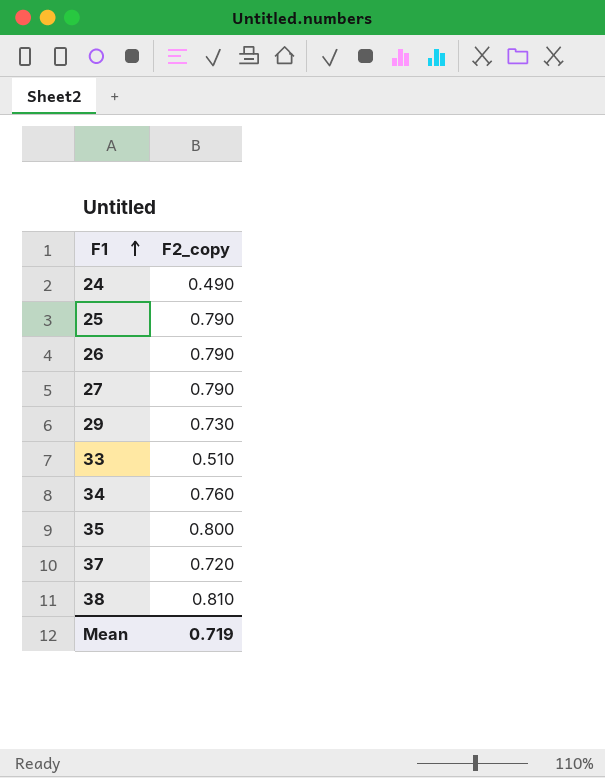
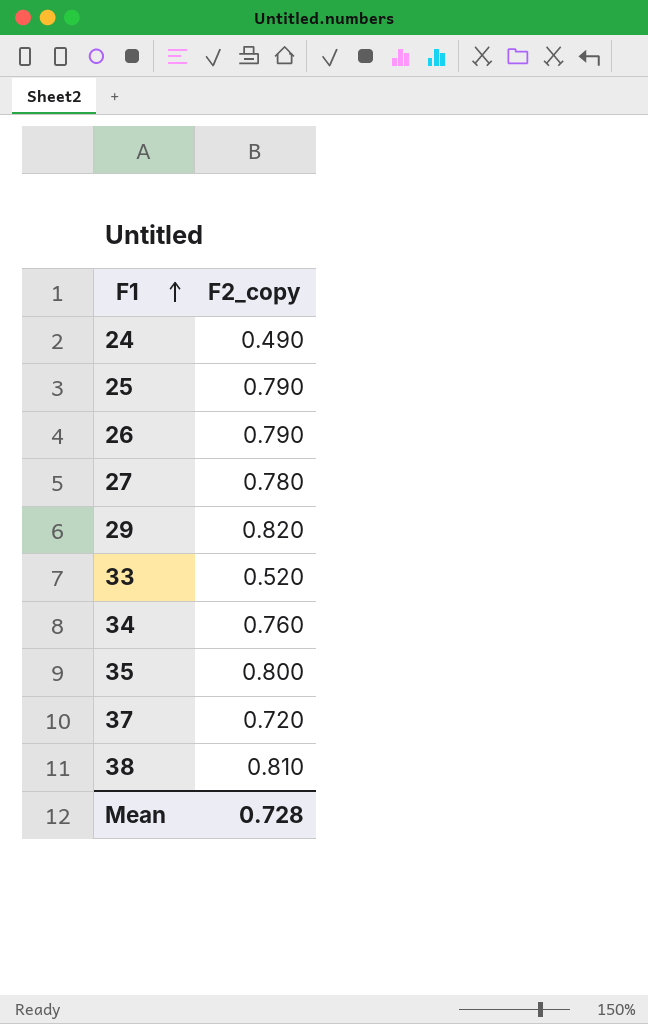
27 | F2_copy: 0.790 -> 0.780
29 | F2_copy: 0.730 -> 0.820
33 | F2_copy: 0.510 -> 0.520
Mean | F2_copy: 0.719 -> 0.728

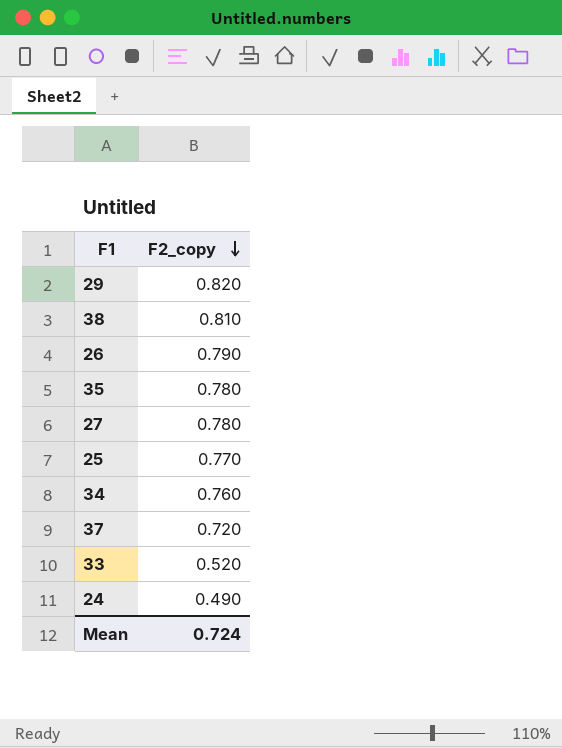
row order: F1 ascending -> F2_copy descending
35 | F2_copy: 0.800 -> 0.780
25 | F2_copy: 0.790 -> 0.770
Mean | F2_copy: 0.728 -> 0.724

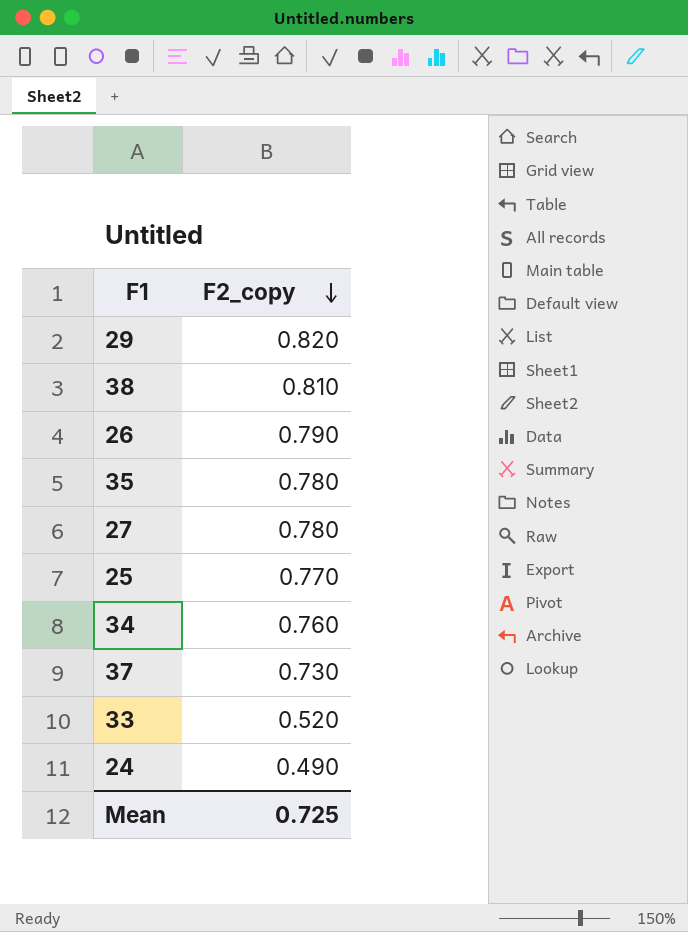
37 | F2_copy: 0.720 -> 0.730
Mean | F2_copy: 0.724 -> 0.725

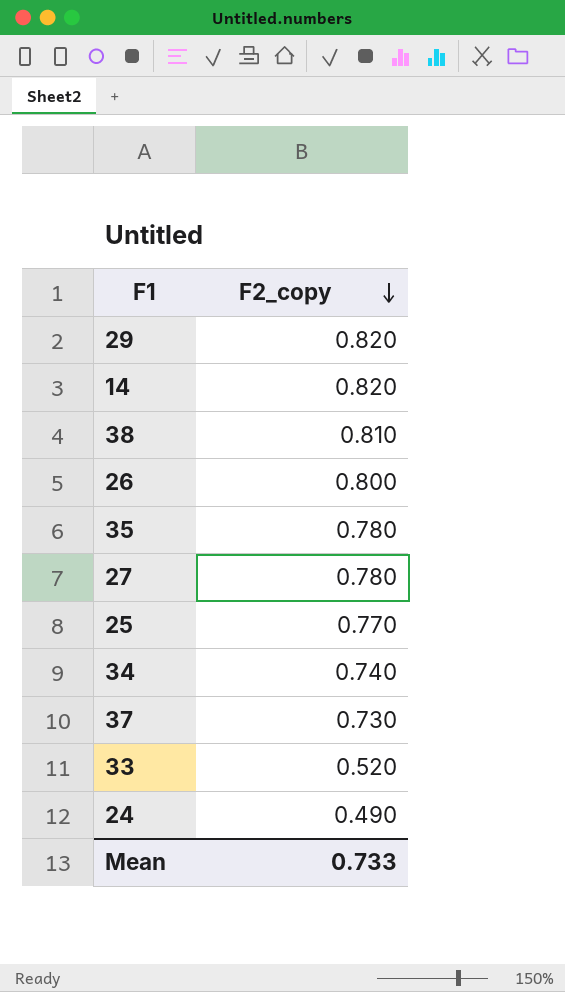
row 14: none -> 0.820
26 | F2_copy: 0.790 -> 0.800
34 | F2_copy: 0.760 -> 0.740
Mean | F2_copy: 0.725 -> 0.733

